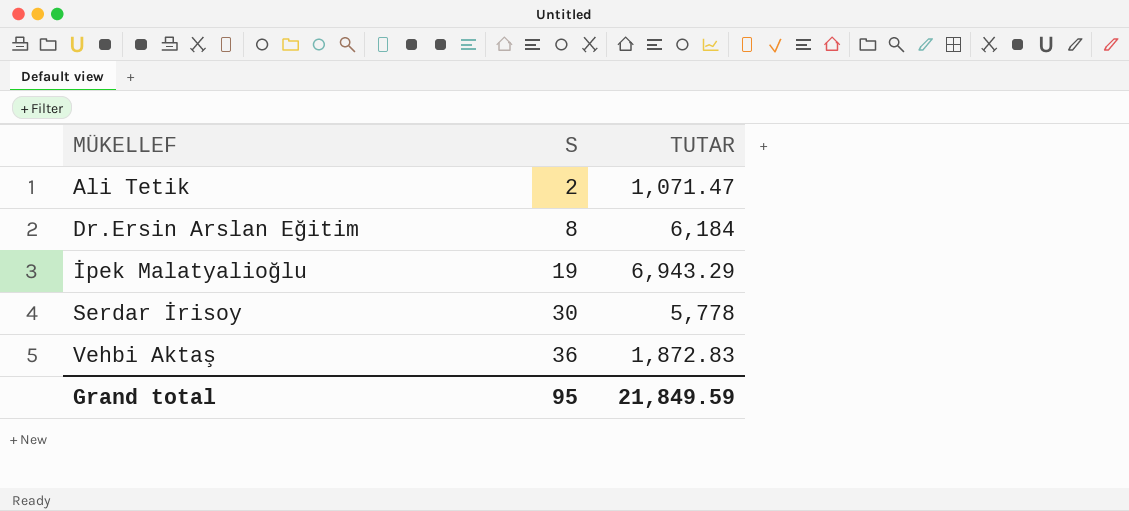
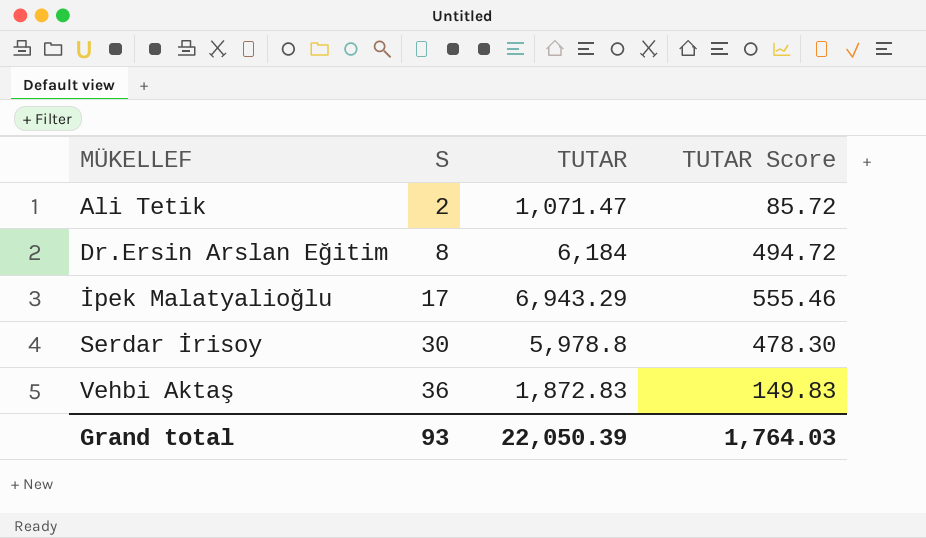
column TUTAR Score | formula: none -> [TUTAR] * 0.08
İpek Malatyalioğlu | S: 19 -> 17
Serdar İrisoy | TUTAR: 5,778 -> 5,978.8
Grand total | S: 95 -> 93
Grand total | TUTAR: 21,849.59 -> 22,050.39

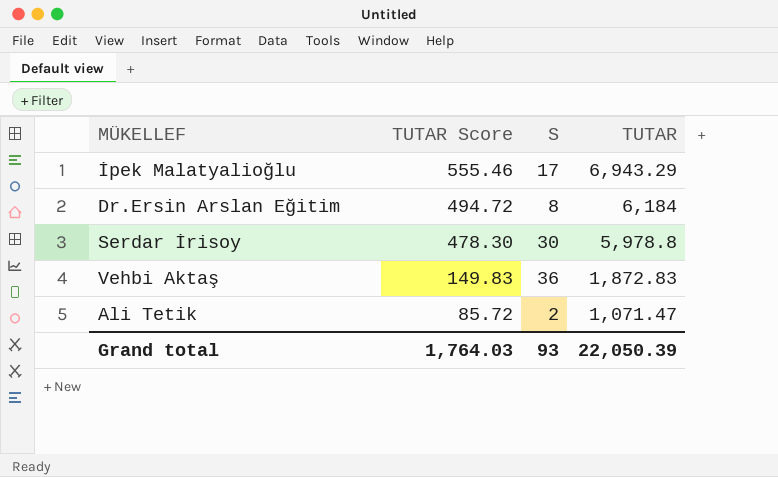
row order: MÜKELLEF ascending -> TUTAR Score descending
column TUTAR Score | position: 4 -> 2

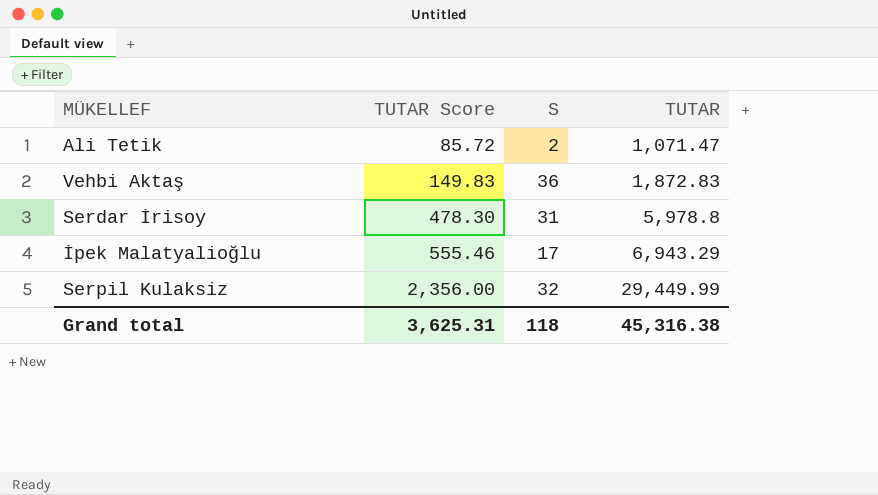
row order: TUTAR Score descending -> TUTAR Score ascending
row Dr.Ersin Arslan Eğitim: 494.72 | 8 | 6,184 -> none
Serdar İrisoy | S: 30 -> 31
row Serpil Kulaksiz: none -> 2,356.00 | 32 | 29,449.99
Grand total | TUTAR Score: 1,764.03 -> 3,625.31
Grand total | S: 93 -> 118
Grand total | TUTAR: 22,050.39 -> 45,316.38

